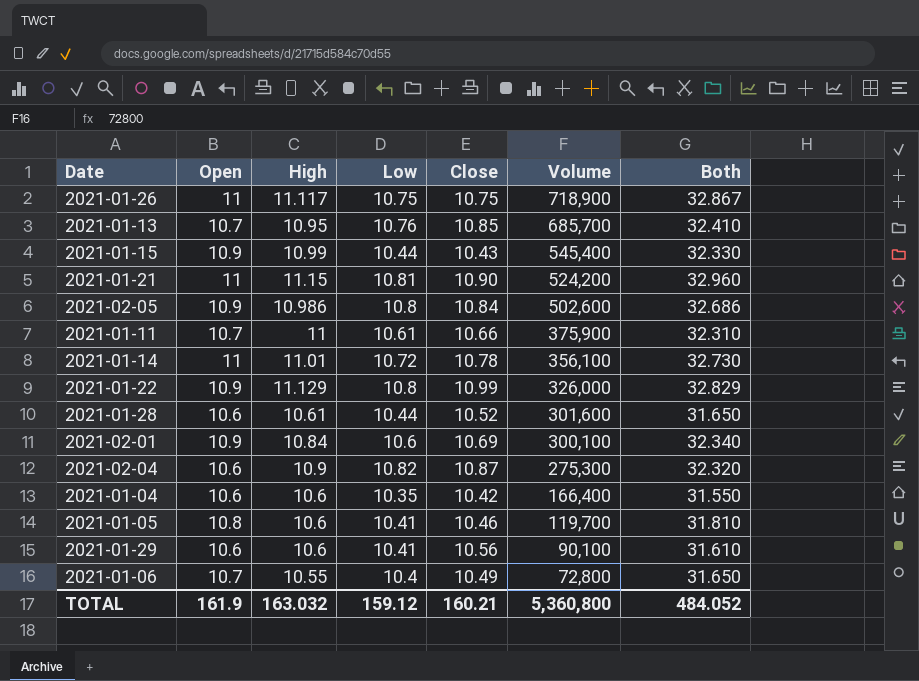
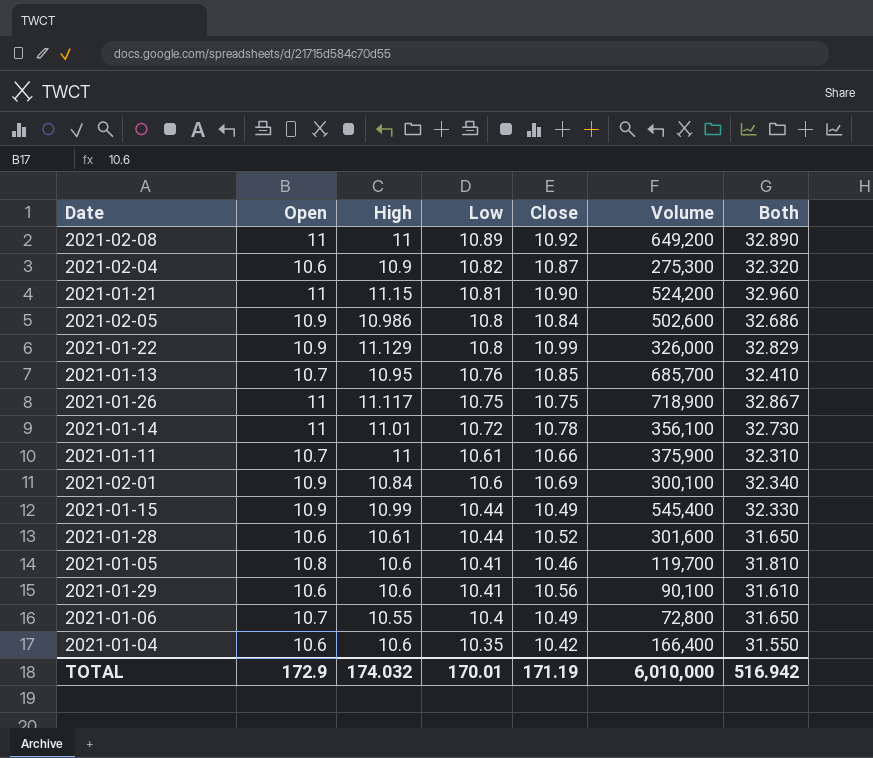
row order: Volume descending -> Low descending
row 2021-02-08: none -> 11 | 11 | 10.89 | 10.92 | 649,200 | 32.890
2021-01-15 | Close: 10.43 -> 10.49
TOTAL | Open: 161.9 -> 172.9
TOTAL | High: 163.032 -> 174.032
TOTAL | Low: 159.12 -> 170.01
TOTAL | Close: 160.21 -> 171.19
TOTAL | Volume: 5,360,800 -> 6,010,000
TOTAL | Both: 484.052 -> 516.942

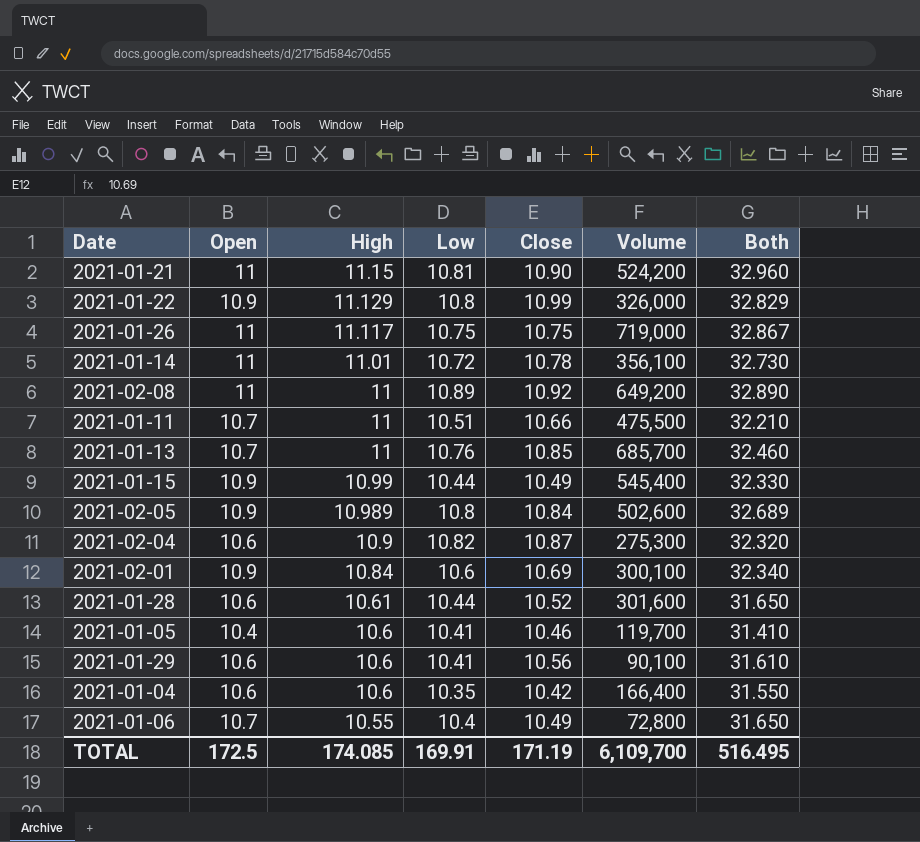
row order: Low descending -> High descending
2021-01-26 | Volume: 718,900 -> 719,000
2021-01-11 | Low: 10.61 -> 10.51
2021-01-11 | Volume: 375,900 -> 475,500
2021-01-11 | Both: 32.310 -> 32.210
2021-01-13 | High: 10.95 -> 11
2021-01-13 | Both: 32.410 -> 32.460
2021-02-05 | High: 10.986 -> 10.989
2021-02-05 | Both: 32.686 -> 32.689
2021-01-05 | Open: 10.8 -> 10.4
2021-01-05 | Both: 31.810 -> 31.410
TOTAL | Open: 172.9 -> 172.5
TOTAL | High: 174.032 -> 174.085
TOTAL | Low: 170.01 -> 169.91
TOTAL | Volume: 6,010,000 -> 6,109,700
TOTAL | Both: 516.942 -> 516.495

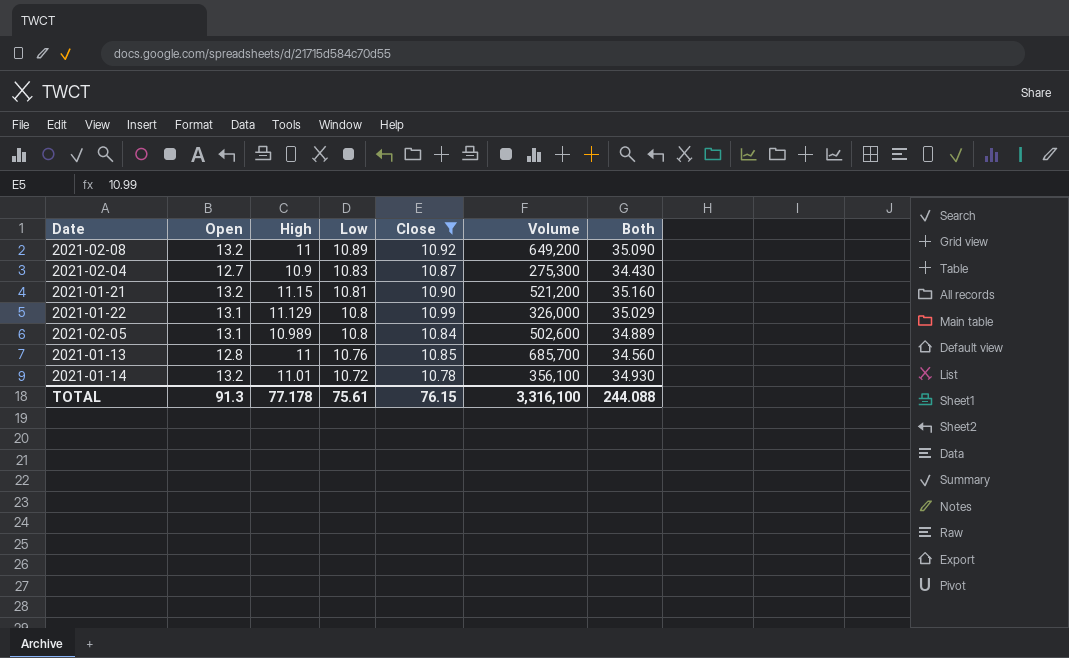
filter: none -> Close >= 10.78
row order: High descending -> Low descending
2021-02-08 | Open: 11 -> 13.2
2021-02-08 | Both: 32.890 -> 35.090
2021-02-04 | Open: 10.6 -> 12.7
2021-02-04 | Low: 10.82 -> 10.83
2021-02-04 | Both: 32.320 -> 34.430
2021-01-21 | Open: 11 -> 13.2
2021-01-21 | Volume: 524,200 -> 521,200
2021-01-21 | Both: 32.960 -> 35.160
2021-01-22 | Open: 10.9 -> 13.1
2021-01-22 | Both: 32.829 -> 35.029
2021-02-05 | Open: 10.9 -> 13.1
2021-02-05 | Both: 32.689 -> 34.889
2021-01-13 | Open: 10.7 -> 12.8
2021-01-13 | Both: 32.460 -> 34.560
2021-01-14 | Open: 11 -> 13.2
2021-01-14 | Both: 32.730 -> 34.930
TOTAL | Open: 172.5 -> 91.3
TOTAL | High: 174.085 -> 77.178
TOTAL | Low: 169.91 -> 75.61
TOTAL | Close: 171.19 -> 76.15
TOTAL | Volume: 6,109,700 -> 3,316,100
TOTAL | Both: 516.495 -> 244.088

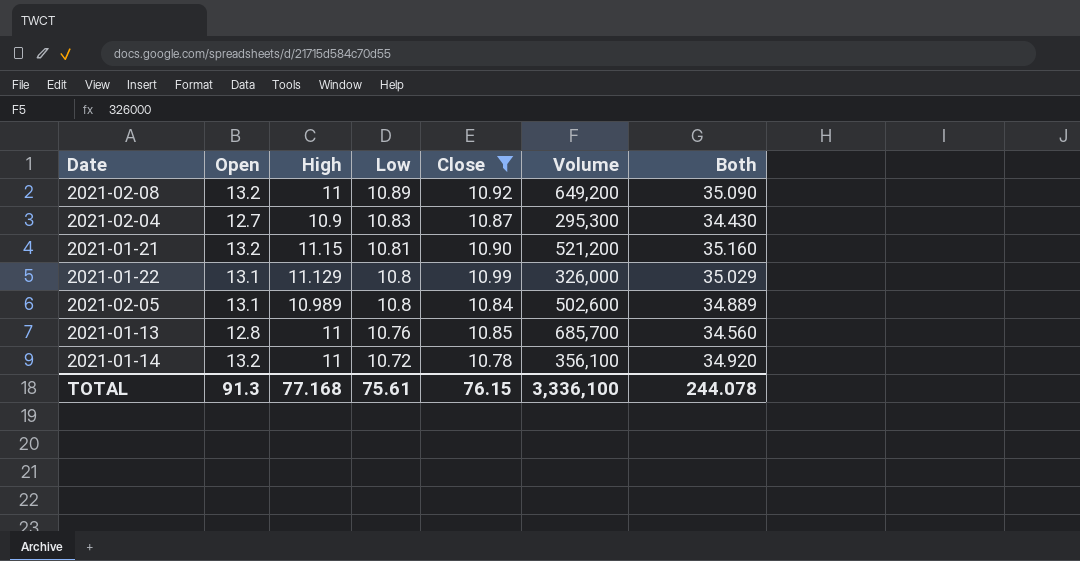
2021-02-04 | Volume: 275,300 -> 295,300
2021-01-14 | High: 11.01 -> 11
2021-01-14 | Both: 34.930 -> 34.920
TOTAL | High: 77.178 -> 77.168
TOTAL | Volume: 3,316,100 -> 3,336,100
TOTAL | Both: 244.088 -> 244.078

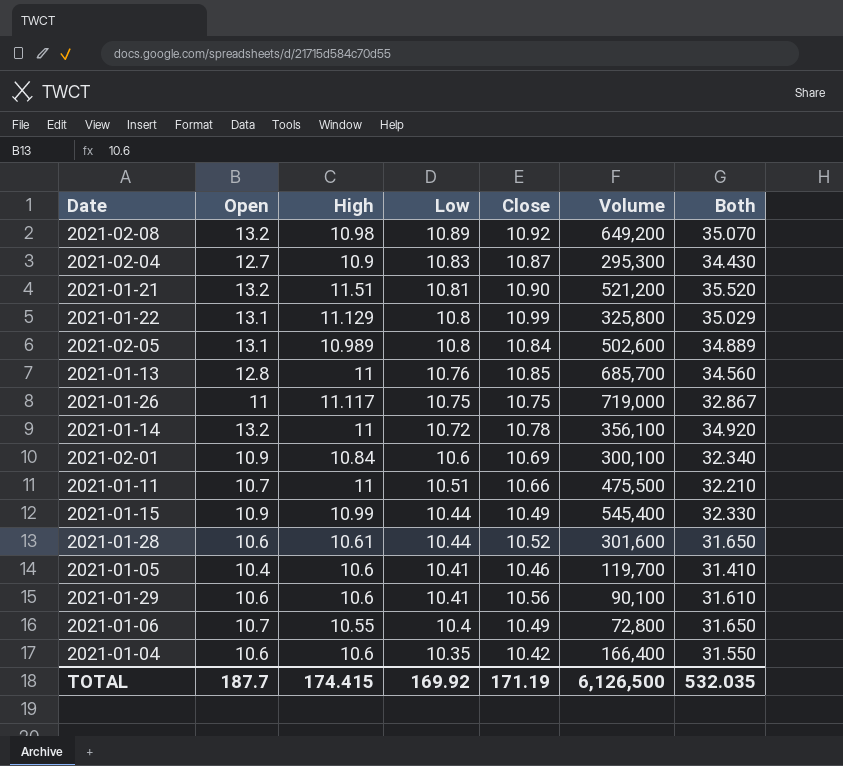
filter: Close >= 10.78 -> none
2021-02-08 | High: 11 -> 10.98
2021-02-08 | Both: 35.090 -> 35.070
2021-01-21 | High: 11.15 -> 11.51
2021-01-21 | Both: 35.160 -> 35.520
2021-01-22 | Volume: 326,000 -> 325,800
TOTAL | Open: 91.3 -> 187.7
TOTAL | High: 77.168 -> 174.415
TOTAL | Low: 75.61 -> 169.92
TOTAL | Close: 76.15 -> 171.19
TOTAL | Volume: 3,336,100 -> 6,126,500
TOTAL | Both: 244.078 -> 532.035

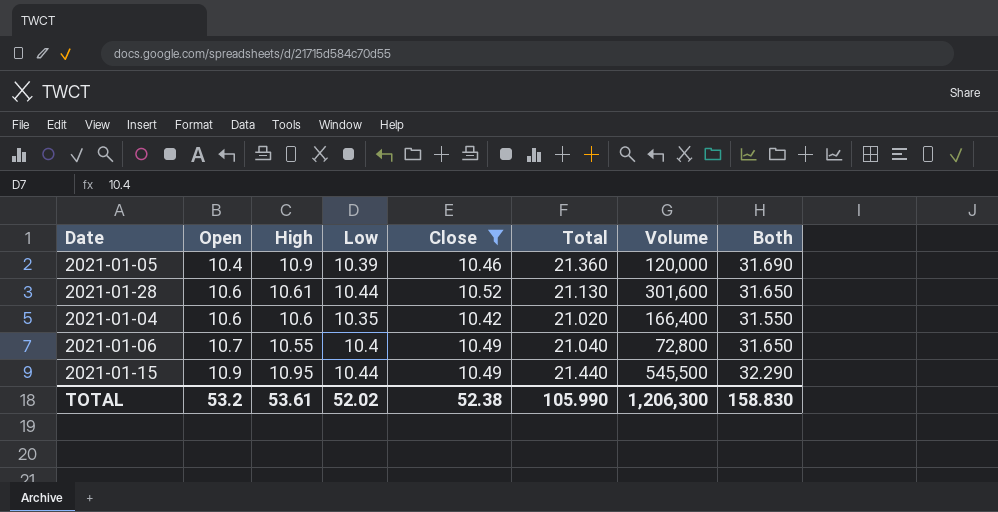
filter: none -> Close <= 10.52
row order: Low descending -> Open ascending
column Total | formula: none -> [High] + [Close]
2021-01-05 | High: 10.6 -> 10.9
2021-01-05 | Low: 10.41 -> 10.39
2021-01-05 | Volume: 119,700 -> 120,000
2021-01-05 | Both: 31.410 -> 31.690
2021-01-15 | High: 10.99 -> 10.95
2021-01-15 | Volume: 545,400 -> 545,500
2021-01-15 | Both: 32.330 -> 32.290
TOTAL | Open: 187.7 -> 53.2
TOTAL | High: 174.415 -> 53.61
TOTAL | Low: 169.92 -> 52.02
TOTAL | Close: 171.19 -> 52.38
TOTAL | Volume: 6,126,500 -> 1,206,300
TOTAL | Both: 532.035 -> 158.830

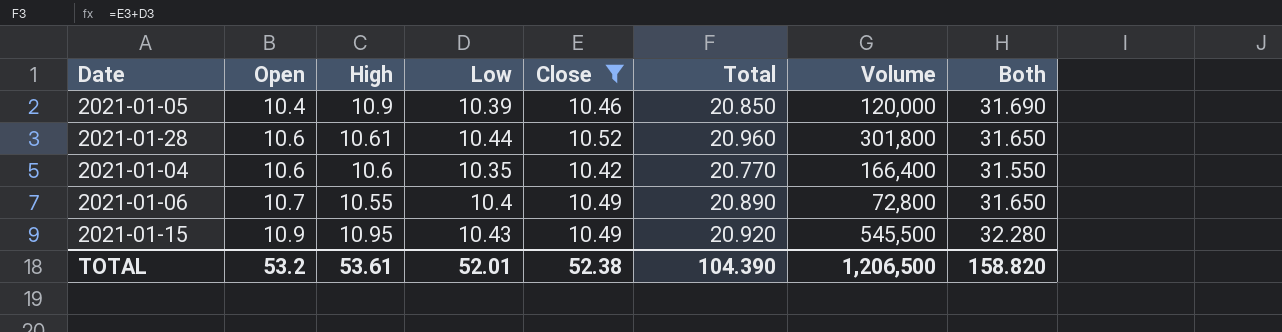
column Total | formula: [High] + [Close] -> [Low] + [Close]
2021-01-28 | Volume: 301,600 -> 301,800
2021-01-15 | Low: 10.44 -> 10.43
2021-01-15 | Both: 32.290 -> 32.280
TOTAL | Low: 52.02 -> 52.01
TOTAL | Total: 105.990 -> 104.390
TOTAL | Volume: 1,206,300 -> 1,206,500
TOTAL | Both: 158.830 -> 158.820

